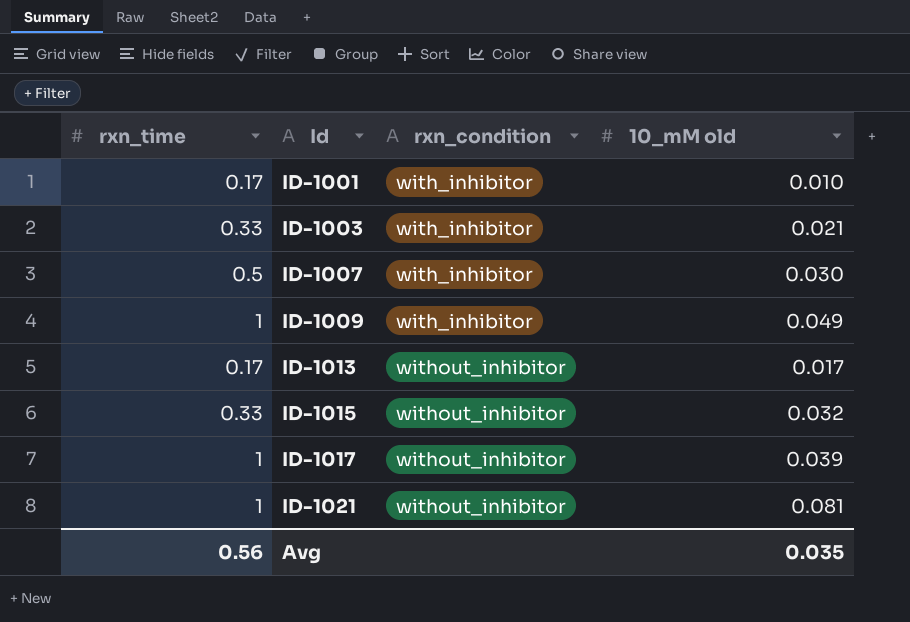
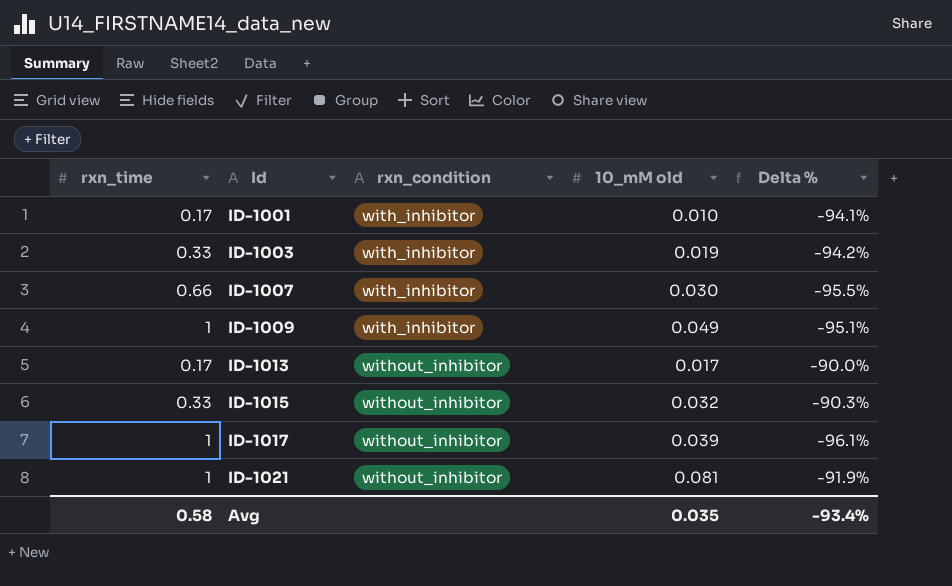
column Delta % | formula: none -> ([10_mM old] - [rxn_time]) / [rxn_time]
ID-1003 | 10_mM old: 0.021 -> 0.019
ID-1007 | rxn_time: 0.5 -> 0.66
Avg | rxn_time: 0.56 -> 0.58

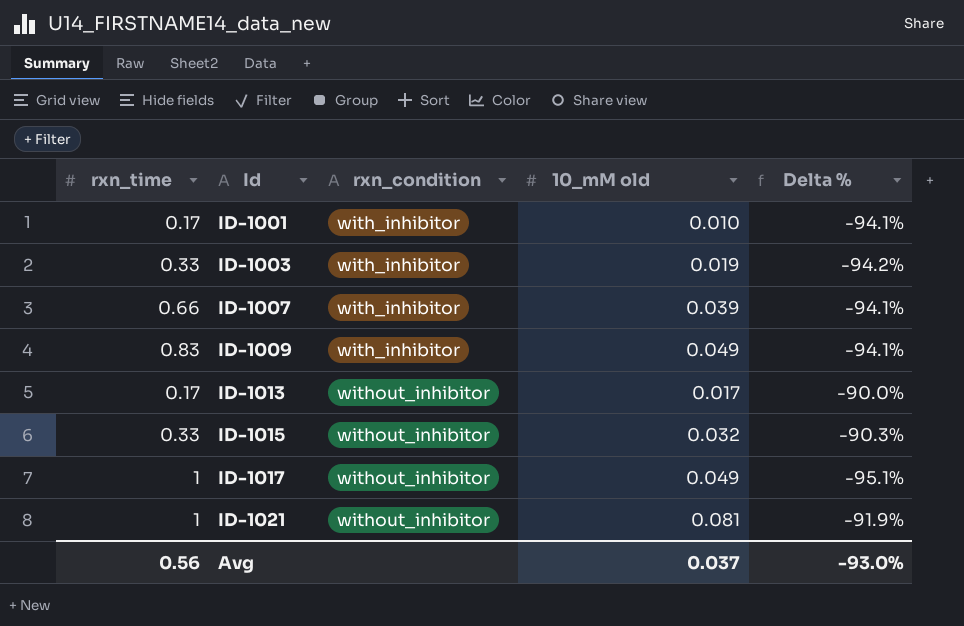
ID-1007 | 10_mM old: 0.030 -> 0.039
ID-1007 | Delta %: -95.5% -> -94.1%
ID-1009 | rxn_time: 1 -> 0.83
ID-1009 | Delta %: -95.1% -> -94.1%
ID-1017 | 10_mM old: 0.039 -> 0.049
ID-1017 | Delta %: -96.1% -> -95.1%
Avg | rxn_time: 0.58 -> 0.56
Avg | 10_mM old: 0.035 -> 0.037
Avg | Delta %: -93.4% -> -93.0%

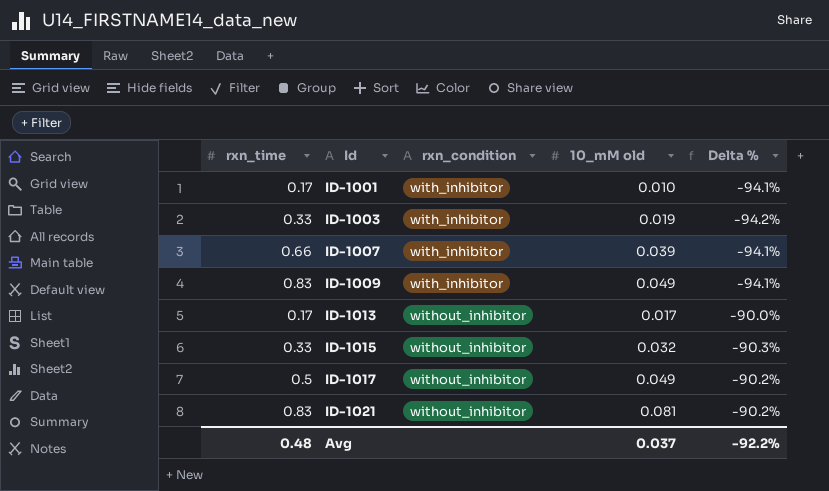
ID-1017 | rxn_time: 1 -> 0.5
ID-1017 | Delta %: -95.1% -> -90.2%
ID-1021 | rxn_time: 1 -> 0.83
ID-1021 | Delta %: -91.9% -> -90.2%
Avg | rxn_time: 0.56 -> 0.48
Avg | Delta %: -93.0% -> -92.2%

